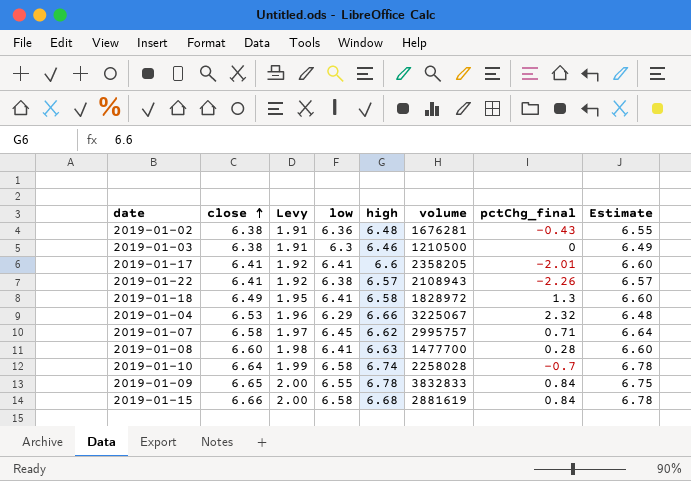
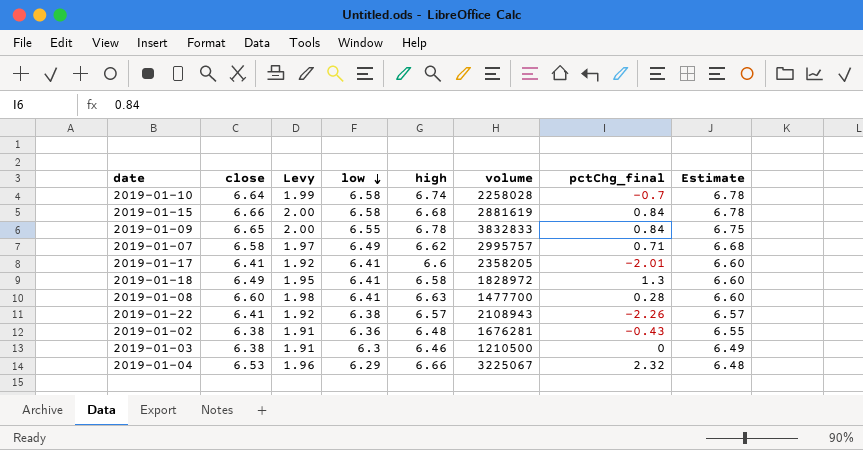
row order: close ascending -> low descending
2019-01-07 | low: 6.45 -> 6.49
2019-01-07 | Estimate: 6.64 -> 6.68

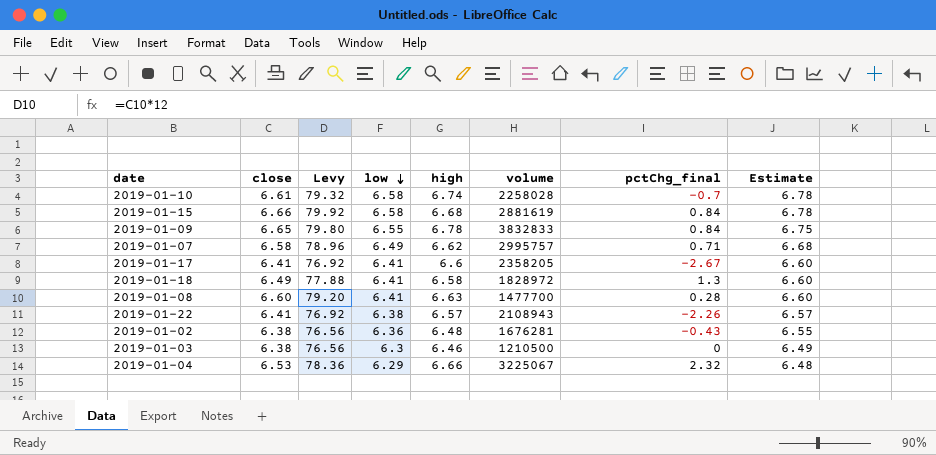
column Levy | formula: [close] * 0.3 -> [close] * 12
2019-01-10 | close: 6.64 -> 6.61
2019-01-17 | pctChg_final: -2.01 -> -2.67

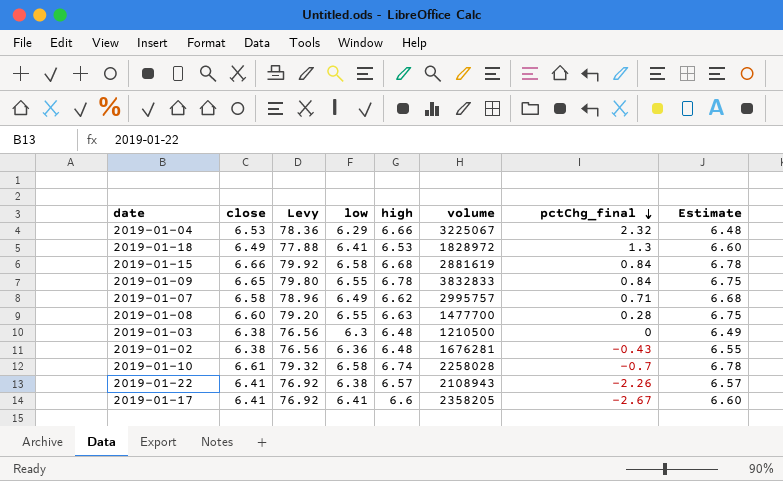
row order: low descending -> pctChg_final descending
2019-01-18 | high: 6.58 -> 6.53
2019-01-08 | low: 6.41 -> 6.55
2019-01-08 | Estimate: 6.60 -> 6.75
2019-01-03 | high: 6.46 -> 6.48

